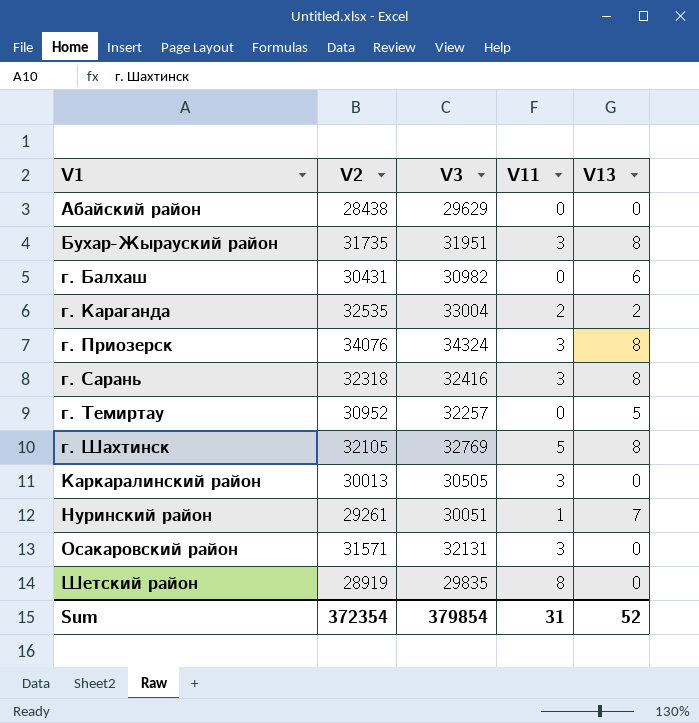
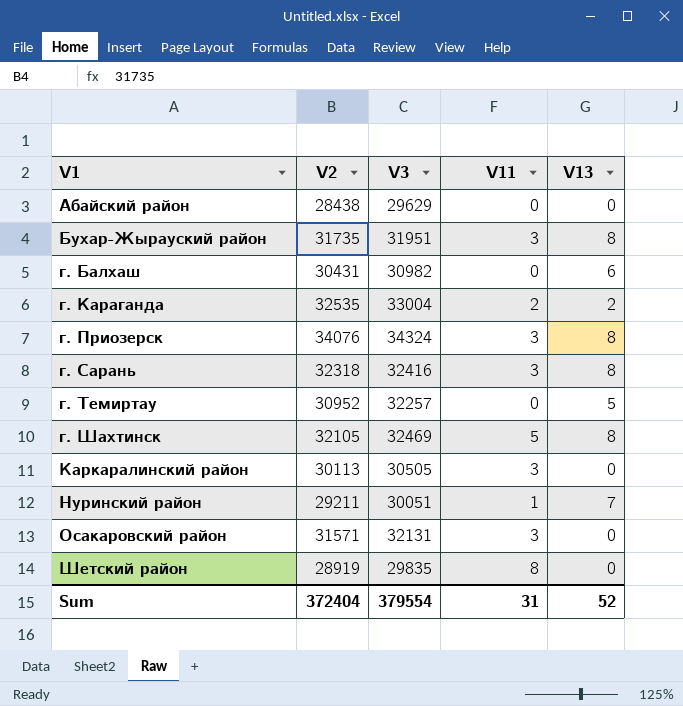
г. Шахтинск | V3: 32769 -> 32469
Каркаралинский район | V2: 30013 -> 30113
Нуринский район | V2: 29261 -> 29211
Sum | V2: 372354 -> 372404
Sum | V3: 379854 -> 379554

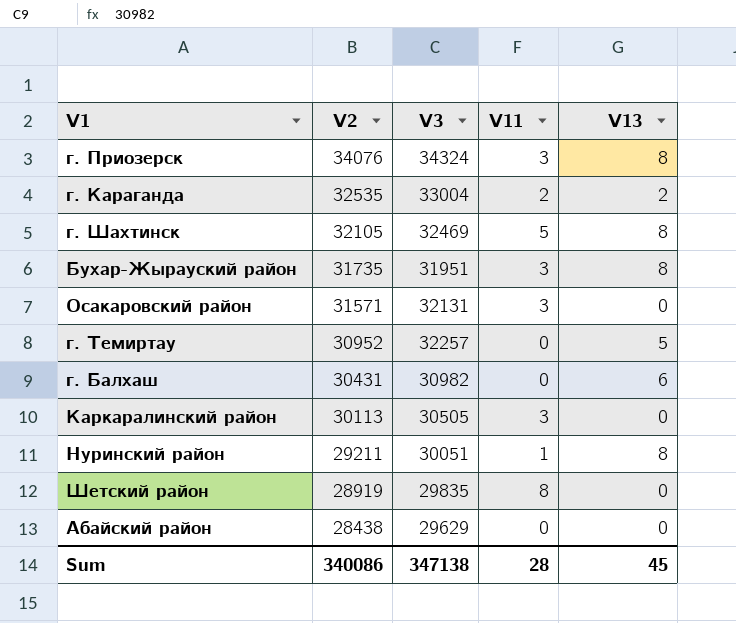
row order: V1 ascending -> V2 descending
row г. Сарань: 32318 | 32416 | 3 | 8 -> none
Нуринский район | V13: 7 -> 8
Sum | V2: 372404 -> 340086
Sum | V3: 379554 -> 347138
Sum | V11: 31 -> 28
Sum | V13: 52 -> 45

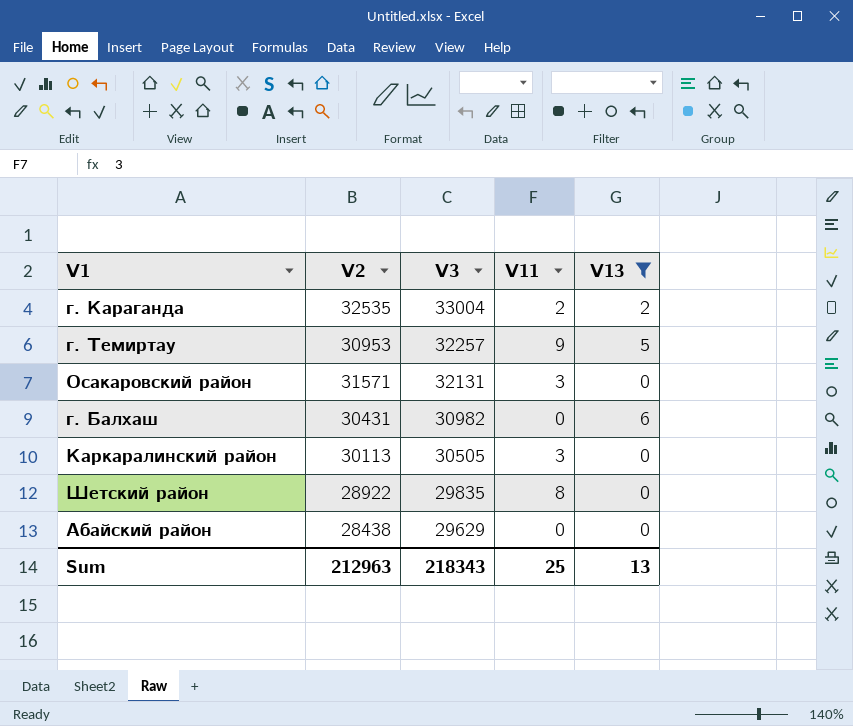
filter: none -> V13 != 8
row order: V2 descending -> V3 descending
г. Темиртау | V2: 30952 -> 30953
г. Темиртау | V11: 0 -> 9
Шетский район | V2: 28919 -> 28922
Sum | V2: 340086 -> 212963
Sum | V3: 347138 -> 218343
Sum | V11: 28 -> 25
Sum | V13: 45 -> 13

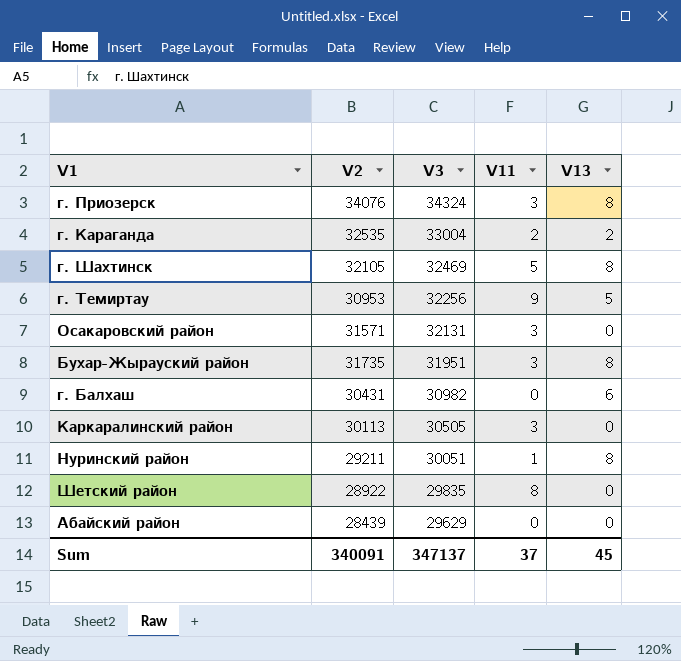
filter: V13 != 8 -> none
г. Темиртау | V3: 32257 -> 32256
Абайский район | V2: 28438 -> 28439
Sum | V2: 212963 -> 340091
Sum | V3: 218343 -> 347137
Sum | V11: 25 -> 37
Sum | V13: 13 -> 45

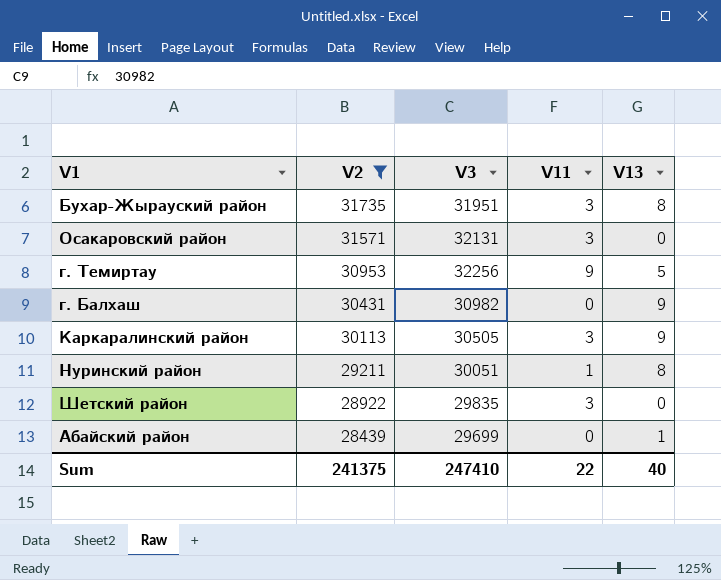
filter: none -> V2 <= 31735
row order: V3 descending -> V2 descending
г. Балхаш | V13: 6 -> 9
Каркаралинский район | V13: 0 -> 9
Шетский район | V11: 8 -> 3
Абайский район | V3: 29629 -> 29699
Абайский район | V13: 0 -> 1
Sum | V2: 340091 -> 241375
Sum | V3: 347137 -> 247410
Sum | V11: 37 -> 22
Sum | V13: 45 -> 40

